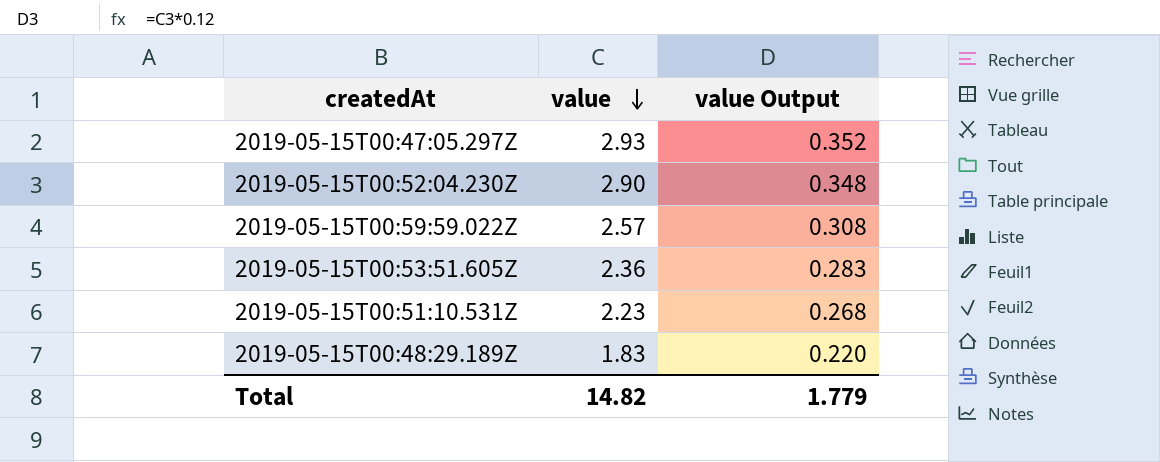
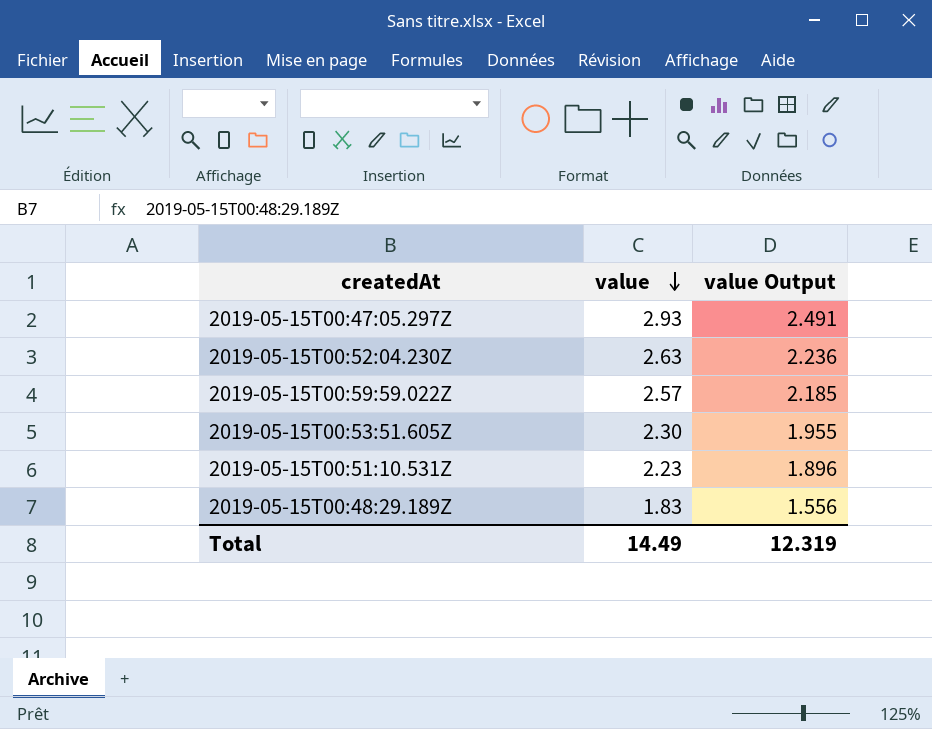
column value Output | formula: [value] * 0.12 -> [value] * 0.85
2019-05-15T00:52:04.230Z | value: 2.90 -> 2.63
2019-05-15T00:53:51.605Z | value: 2.36 -> 2.30
Total | value: 14.82 -> 14.49
Total | value Output: 1.779 -> 12.319

